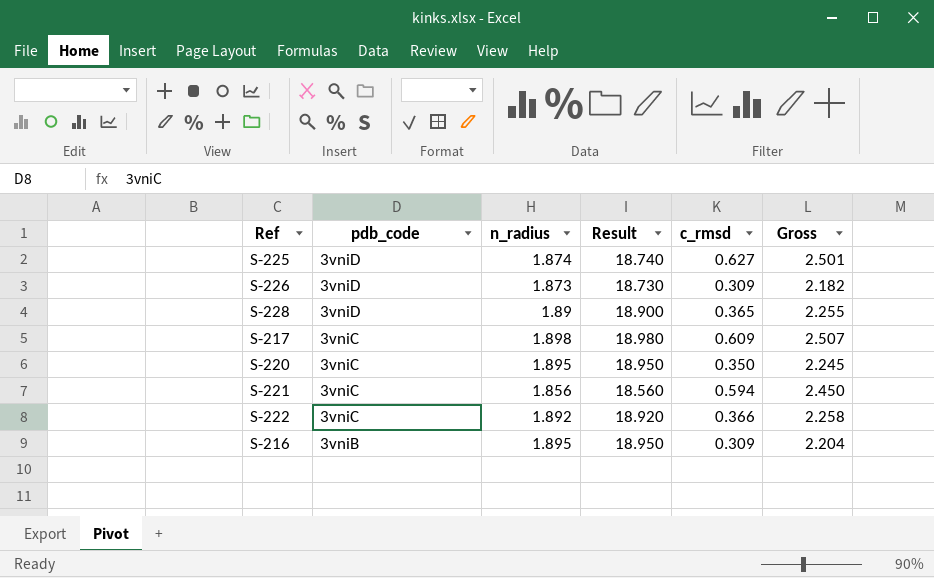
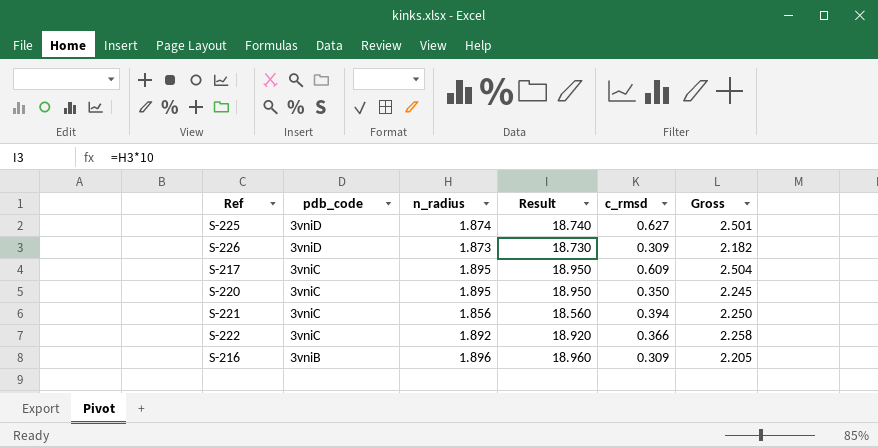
row S-228: 3vniD | 1.89 | 18.900 | 0.365 | 2.255 -> none
S-217 | n_radius: 1.898 -> 1.895
S-217 | Result: 18.980 -> 18.950
S-217 | Gross: 2.507 -> 2.504
S-221 | c_rmsd: 0.594 -> 0.394
S-221 | Gross: 2.450 -> 2.250
S-216 | n_radius: 1.895 -> 1.896
S-216 | Result: 18.950 -> 18.960
S-216 | Gross: 2.204 -> 2.205

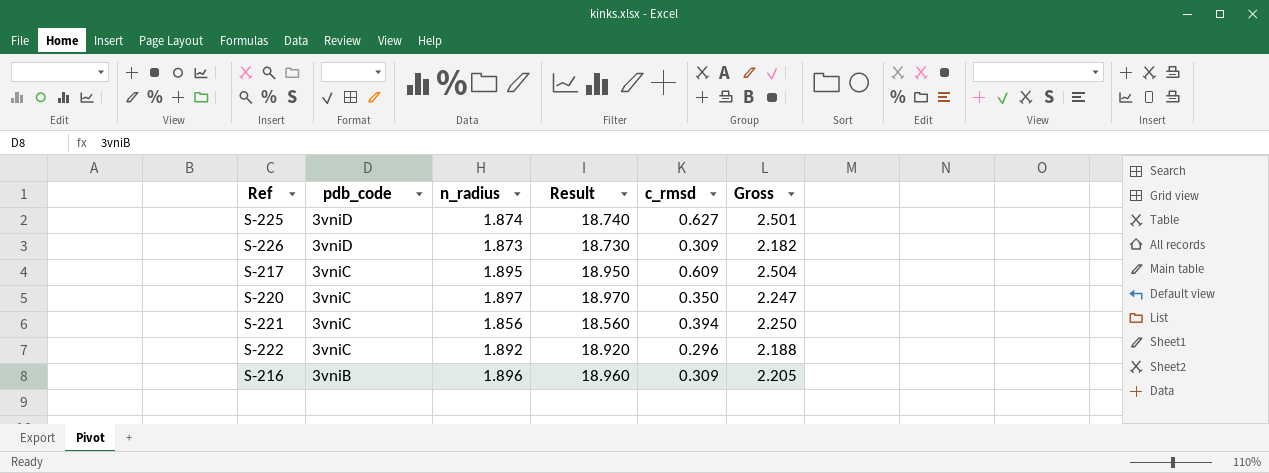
S-220 | n_radius: 1.895 -> 1.897
S-220 | Result: 18.950 -> 18.970
S-220 | Gross: 2.245 -> 2.247
S-222 | c_rmsd: 0.366 -> 0.296
S-222 | Gross: 2.258 -> 2.188

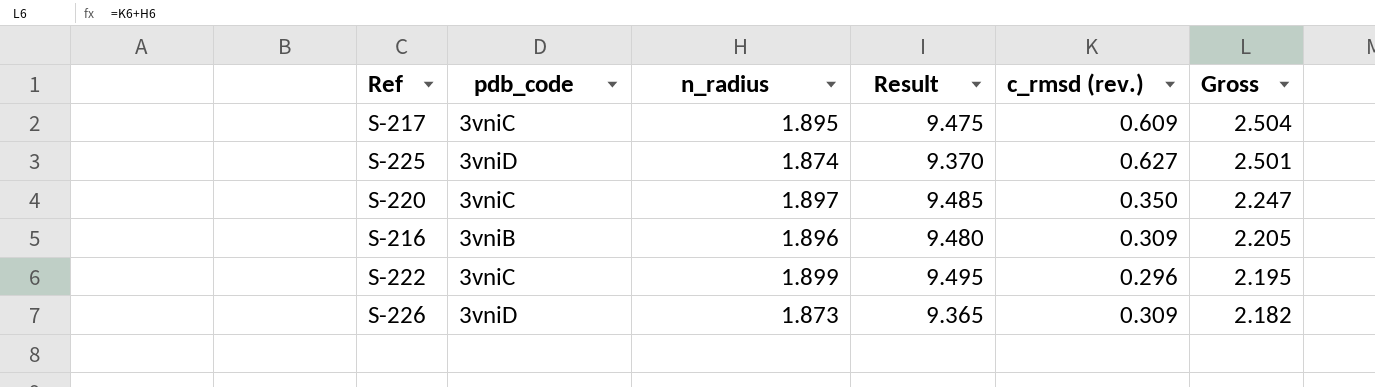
row order: pdb_code descending -> Gross descending
column Result | formula: [n_radius] * 10 -> [n_radius] * 5
column name: c_rmsd -> c_rmsd (rev.)
row S-221: 3vniC | 1.856 | 18.560 | 0.394 | 2.250 -> none
S-222 | n_radius: 1.892 -> 1.899
S-222 | Gross: 2.188 -> 2.195

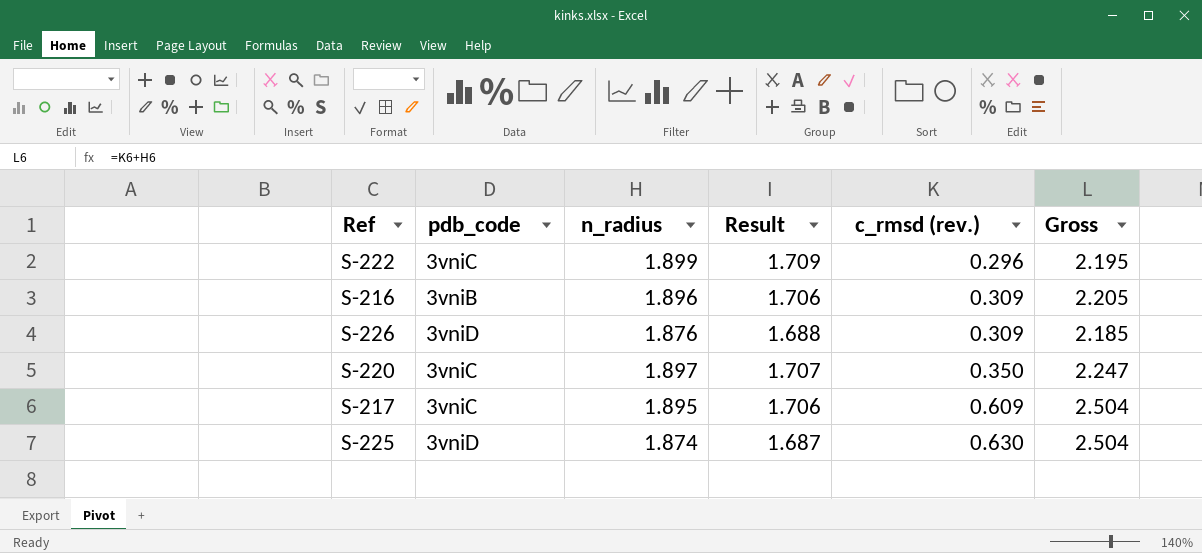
row order: Gross descending -> c_rmsd (rev.) ascending
column Result | formula: [n_radius] * 5 -> [n_radius] * 0.9
S-226 | n_radius: 1.873 -> 1.876
S-226 | Gross: 2.182 -> 2.185
S-225 | c_rmsd (rev.): 0.627 -> 0.630
S-225 | Gross: 2.501 -> 2.504

